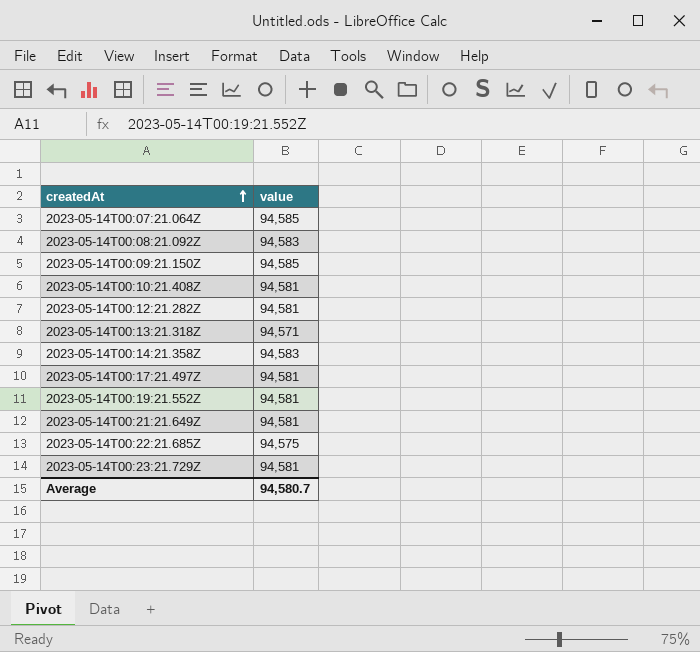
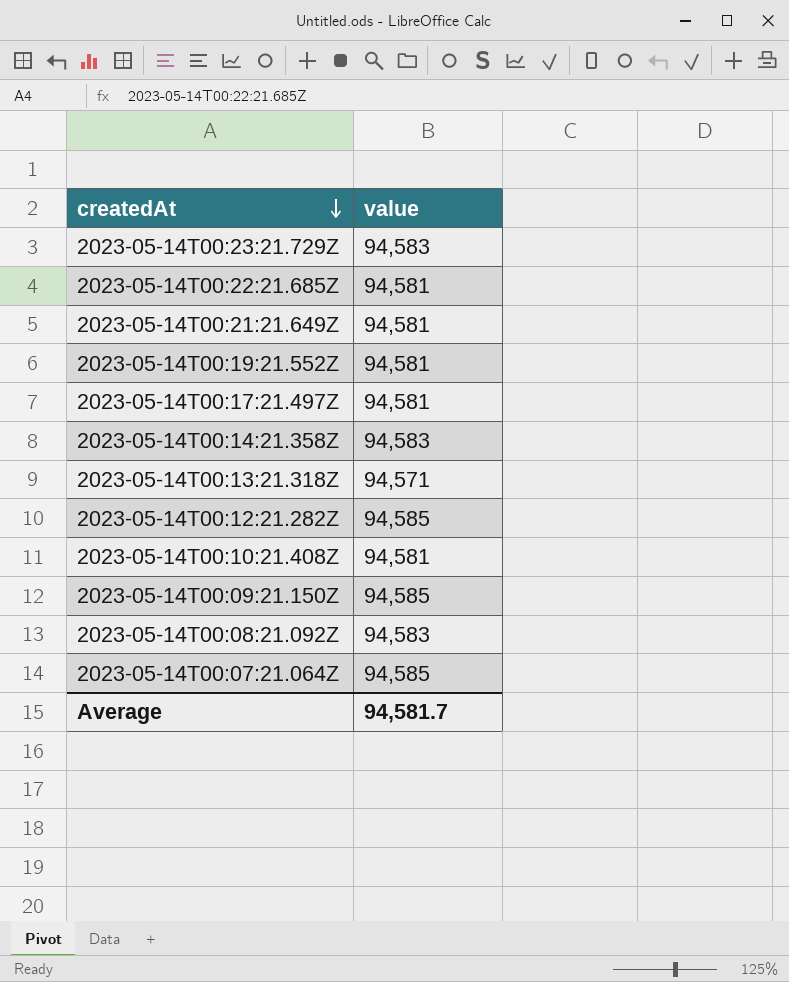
row order: createdAt ascending -> createdAt descending
2023-05-14T00:23:21.729Z | value: 94,581 -> 94,583
2023-05-14T00:22:21.685Z | value: 94,575 -> 94,581
2023-05-14T00:12:21.282Z | value: 94,581 -> 94,585
Average | value: 94,580.7 -> 94,581.7

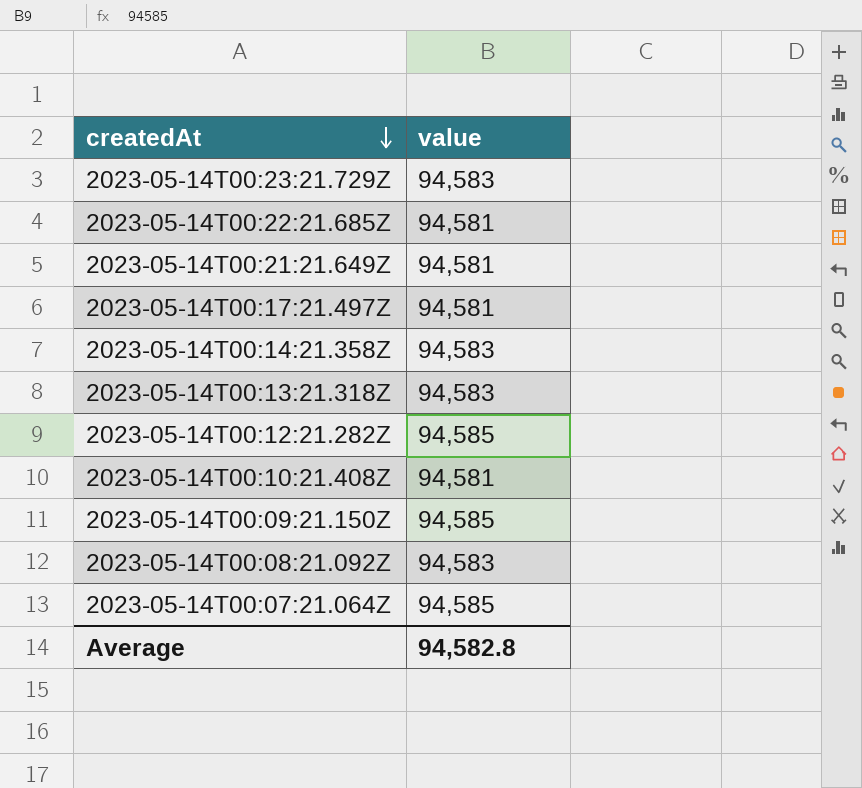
row 2023-05-14T00:19:21.552Z: 94,581 -> none
2023-05-14T00:13:21.318Z | value: 94,571 -> 94,583
Average | value: 94,581.7 -> 94,582.8

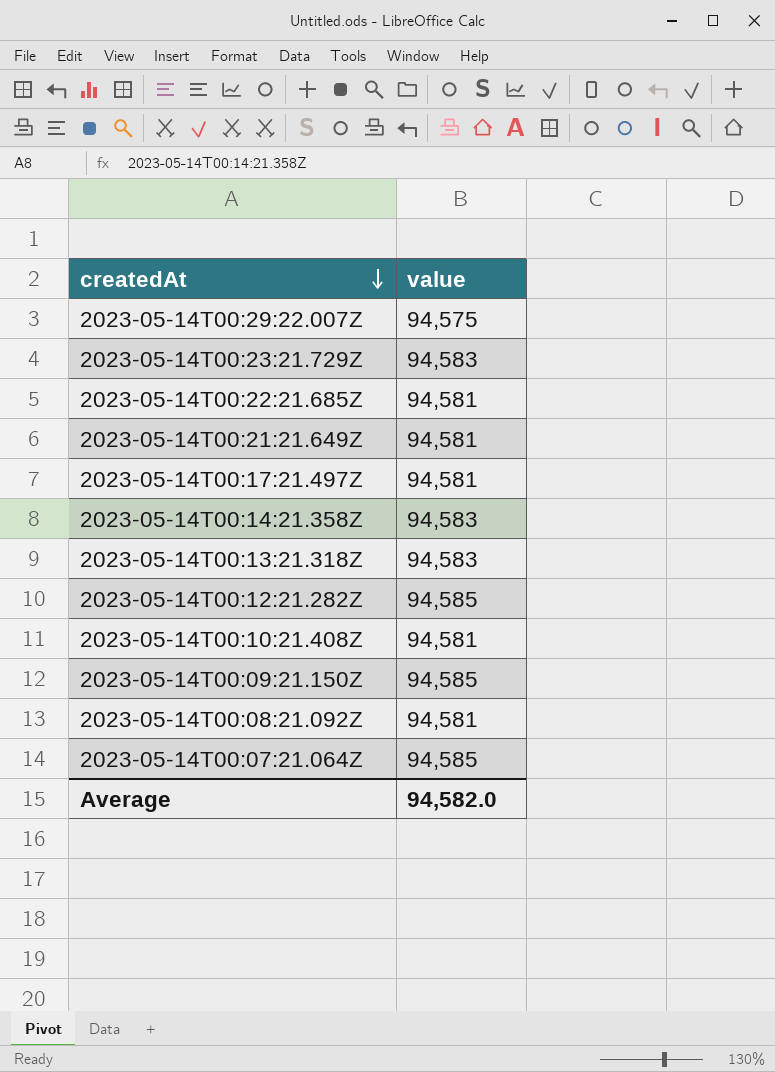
row 2023-05-14T00:29:22.007Z: none -> 94,575
2023-05-14T00:08:21.092Z | value: 94,583 -> 94,581
Average | value: 94,582.8 -> 94,582.0

